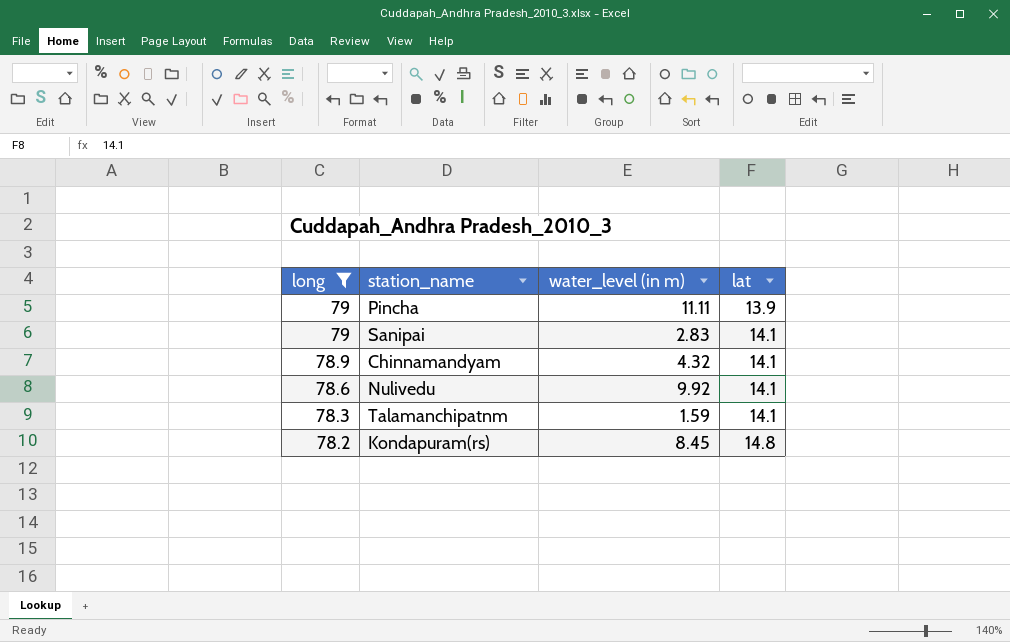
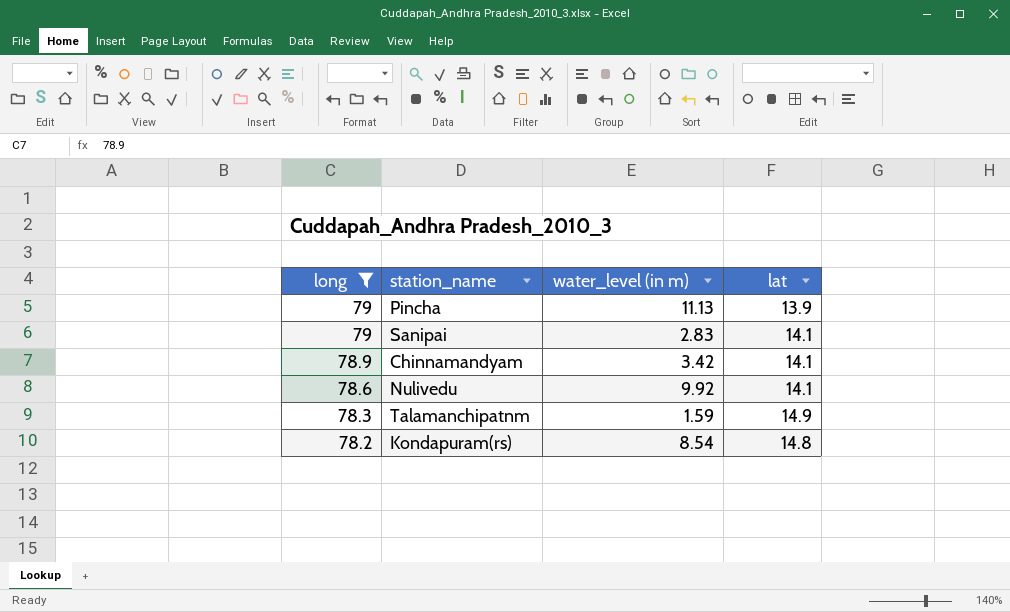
Pincha | water_level (in m): 11.11 -> 11.13
Chinnamandyam | water_level (in m): 4.32 -> 3.42
Talamanchipatnm | lat: 14.1 -> 14.9
Kondapuram(rs) | water_level (in m): 8.45 -> 8.54

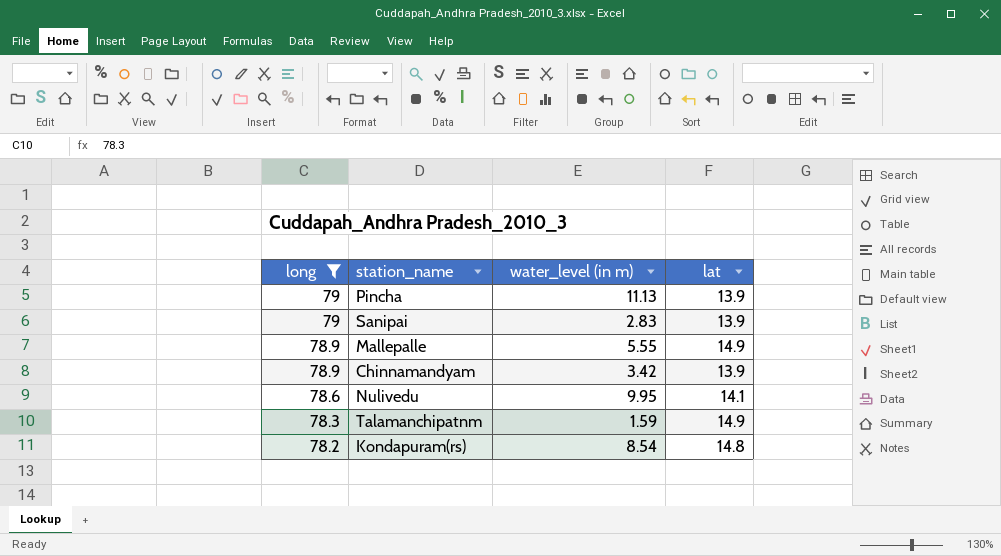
Sanipai | lat: 14.1 -> 13.9
row Mallepalle: none -> 78.9 | 5.55 | 14.9
Chinnamandyam | lat: 14.1 -> 13.9
Nulivedu | water_level (in m): 9.92 -> 9.95

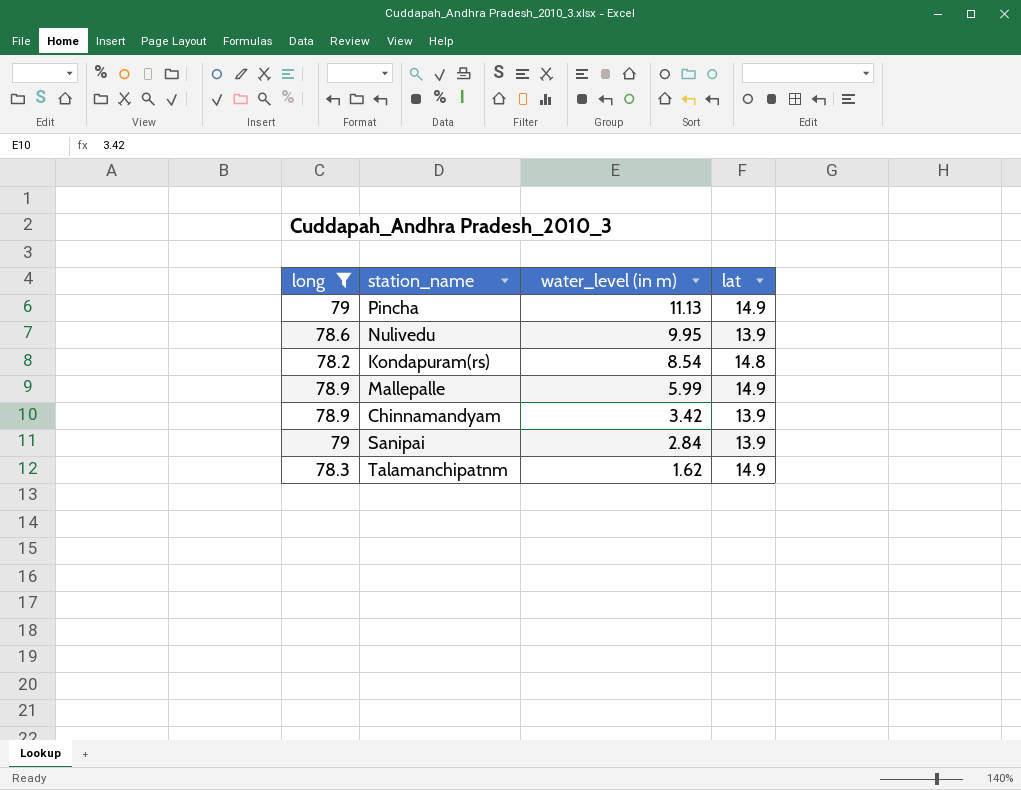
row order: long descending -> water_level (in m) descending
Pincha | lat: 13.9 -> 14.9
Nulivedu | lat: 14.1 -> 13.9
Mallepalle | water_level (in m): 5.55 -> 5.99
Sanipai | water_level (in m): 2.83 -> 2.84
Talamanchipatnm | water_level (in m): 1.59 -> 1.62

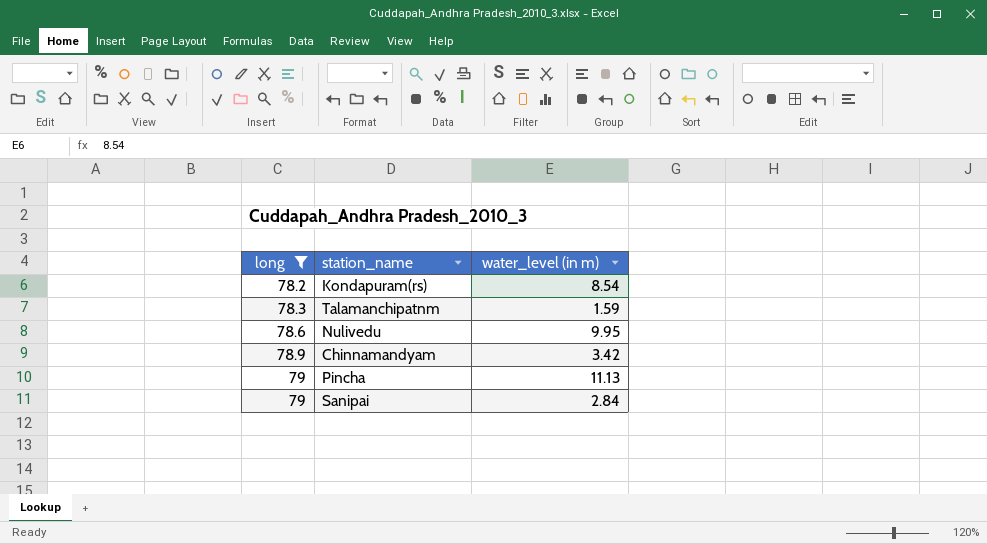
row order: water_level (in m) descending -> long ascending
column lat | position: 4 -> none
row Mallepalle: 78.9 | 5.99 | 14.9 -> none
Talamanchipatnm | water_level (in m): 1.62 -> 1.59

